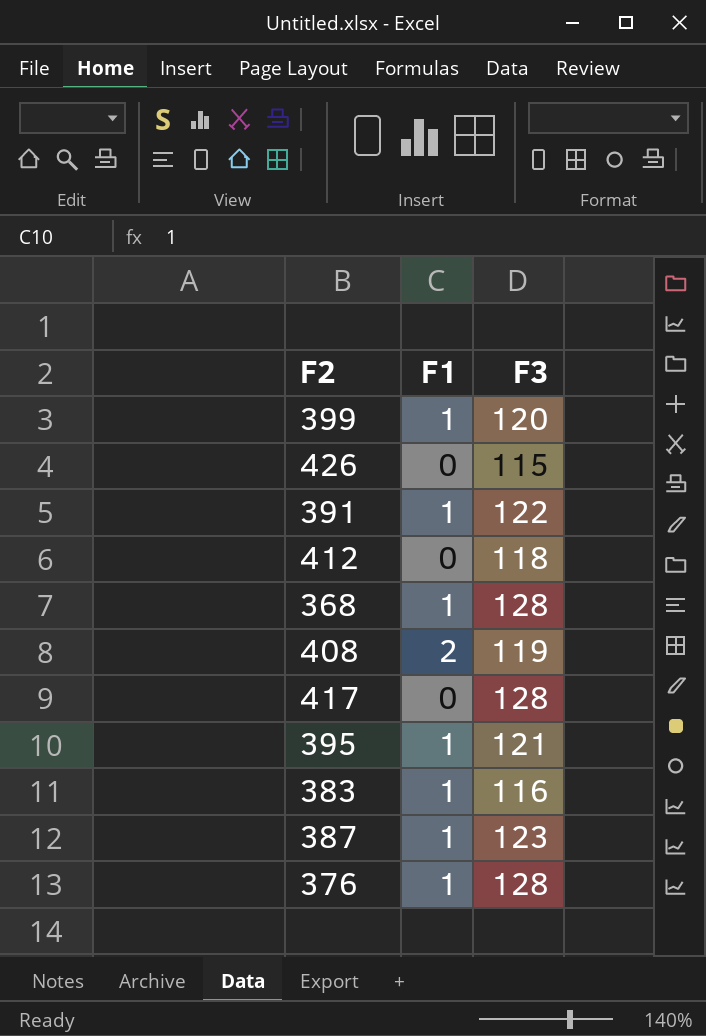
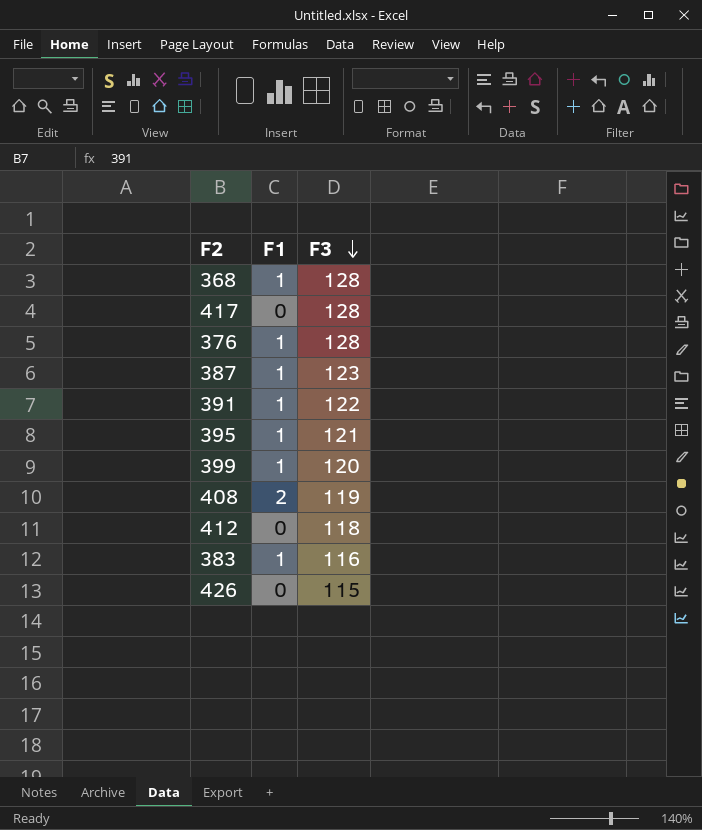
row order: none -> F3 descending

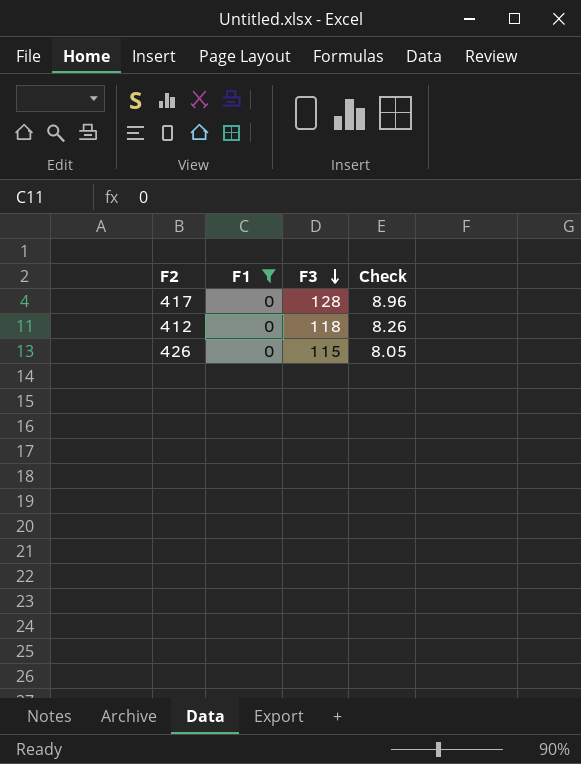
filter: none -> F1 = 0
column Check | formula: none -> [F3] * 0.07

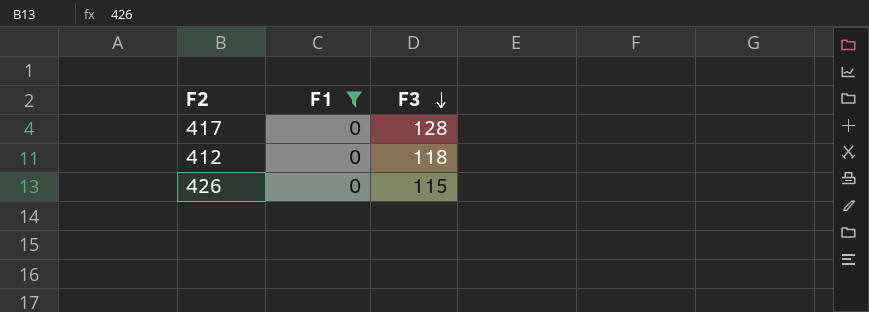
column Check | formula: [F3] * 0.07 -> none

